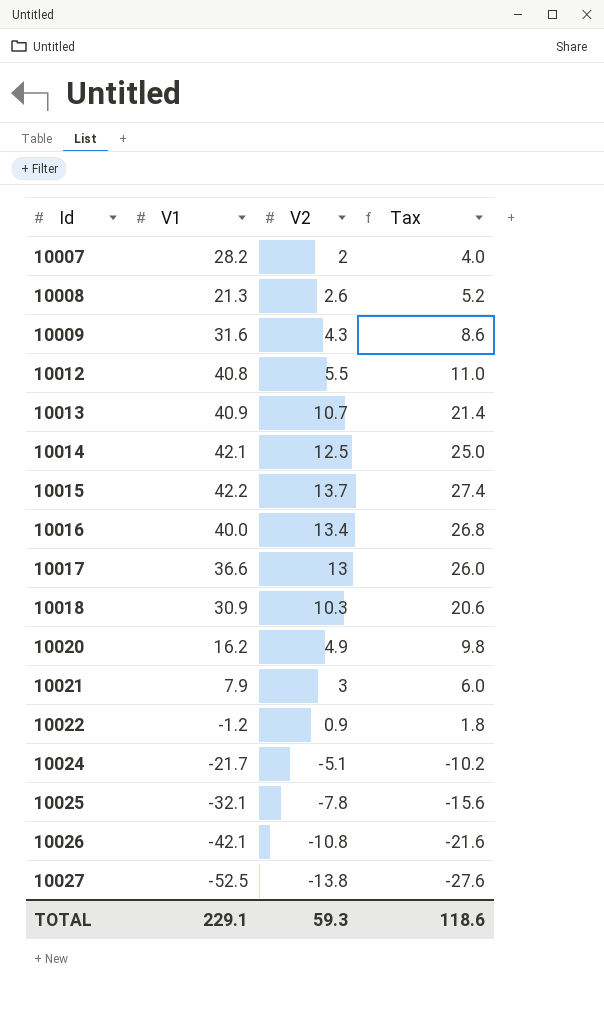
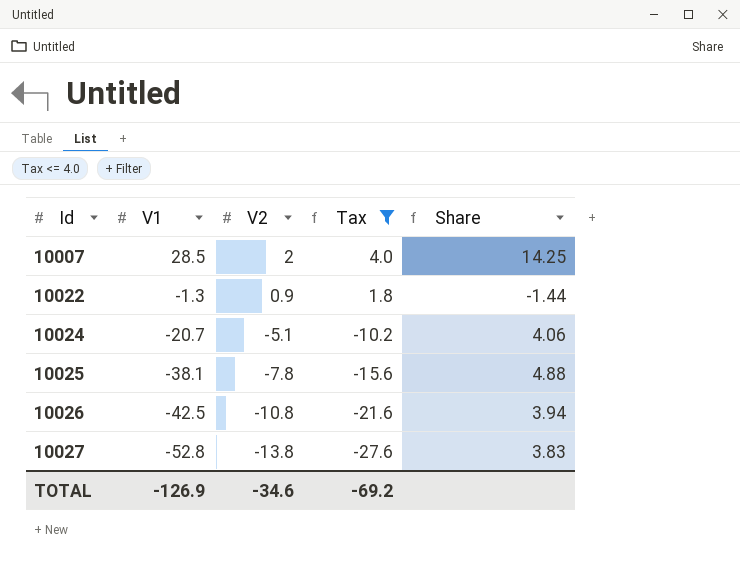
filter: none -> Tax <= 4.0
column Share | formula: none -> [V1] / [V2]
10007 | V1: 28.2 -> 28.5
10022 | V1: -1.2 -> -1.3
10024 | V1: -21.7 -> -20.7
10025 | V1: -32.1 -> -38.1
10026 | V1: -42.1 -> -42.5
10027 | V1: -52.5 -> -52.8
TOTAL | V1: 229.1 -> -126.9
TOTAL | V2: 59.3 -> -34.6
TOTAL | Tax: 118.6 -> -69.2

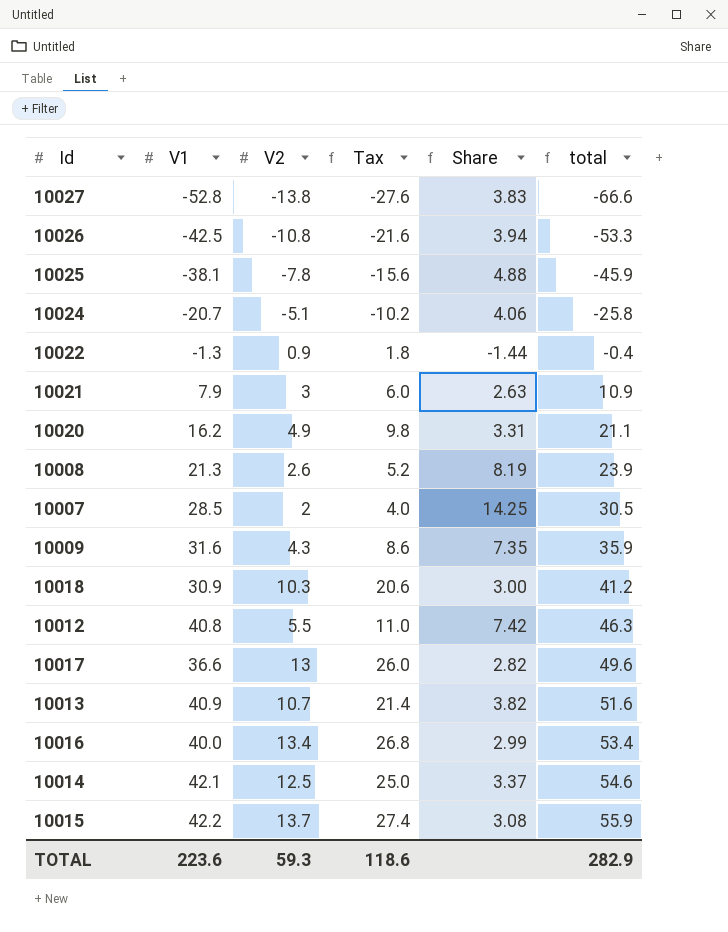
filter: Tax <= 4.0 -> none
row order: Id ascending -> total ascending
column total | formula: none -> [V1] + [V2]
TOTAL | V1: -126.9 -> 223.6
TOTAL | V2: -34.6 -> 59.3
TOTAL | Tax: -69.2 -> 118.6

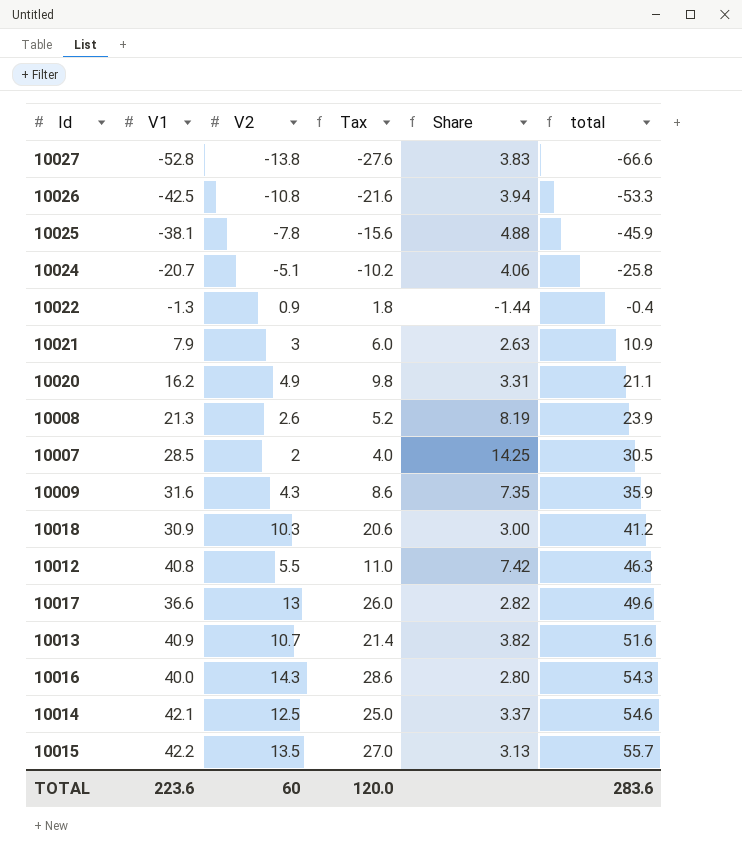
10016 | V2: 13.4 -> 14.3
10016 | Tax: 26.8 -> 28.6
10016 | Share: 2.99 -> 2.80
10016 | total: 53.4 -> 54.3
10015 | V2: 13.7 -> 13.5
10015 | Tax: 27.4 -> 27.0
10015 | Share: 3.08 -> 3.13
10015 | total: 55.9 -> 55.7
TOTAL | V2: 59.3 -> 60
TOTAL | Tax: 118.6 -> 120.0
TOTAL | total: 282.9 -> 283.6

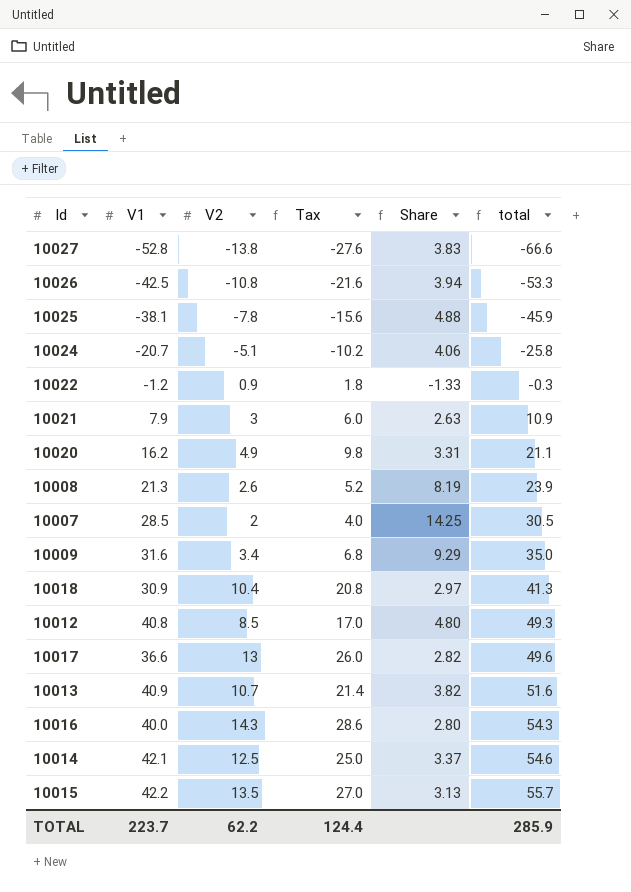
10022 | V1: -1.3 -> -1.2
10022 | Share: -1.44 -> -1.33
10022 | total: -0.4 -> -0.3
10009 | V2: 4.3 -> 3.4
10009 | Tax: 8.6 -> 6.8
10009 | Share: 7.35 -> 9.29
10009 | total: 35.9 -> 35.0
10018 | V2: 10.3 -> 10.4
10018 | Tax: 20.6 -> 20.8
10018 | Share: 3.00 -> 2.97
10018 | total: 41.2 -> 41.3
10012 | V2: 5.5 -> 8.5
10012 | Tax: 11.0 -> 17.0
10012 | Share: 7.42 -> 4.80
10012 | total: 46.3 -> 49.3
TOTAL | V1: 223.6 -> 223.7
TOTAL | V2: 60 -> 62.2
TOTAL | Tax: 120.0 -> 124.4
TOTAL | total: 283.6 -> 285.9

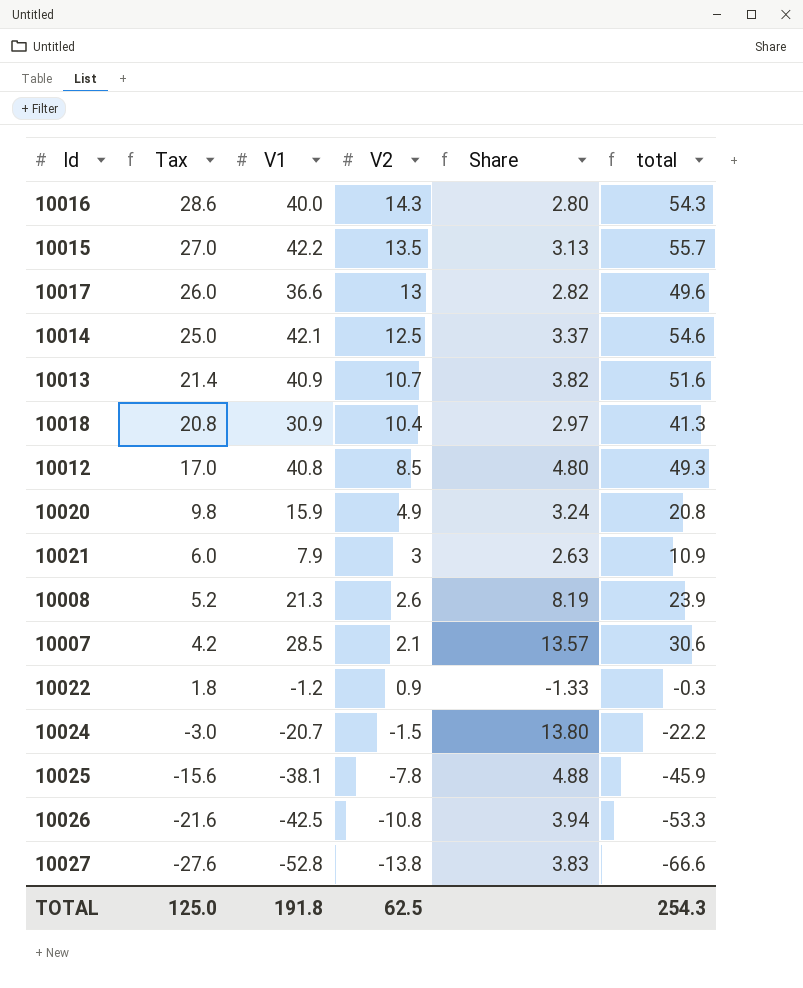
row order: total ascending -> Tax descending
column Tax | position: 4 -> 2
row 10009: 31.6 | 3.4 | 6.8 | 9.29 | 35.0 -> none
10020 | V1: 16.2 -> 15.9
10020 | Share: 3.31 -> 3.24
10020 | total: 21.1 -> 20.8
10007 | Tax: 4.0 -> 4.2
10007 | V2: 2 -> 2.1
10007 | Share: 14.25 -> 13.57
10007 | total: 30.5 -> 30.6
10024 | Tax: -10.2 -> -3.0
10024 | V2: -5.1 -> -1.5
10024 | Share: 4.06 -> 13.80
10024 | total: -25.8 -> -22.2
TOTAL | Tax: 124.4 -> 125.0
TOTAL | V1: 223.7 -> 191.8
TOTAL | V2: 62.2 -> 62.5
TOTAL | total: 285.9 -> 254.3

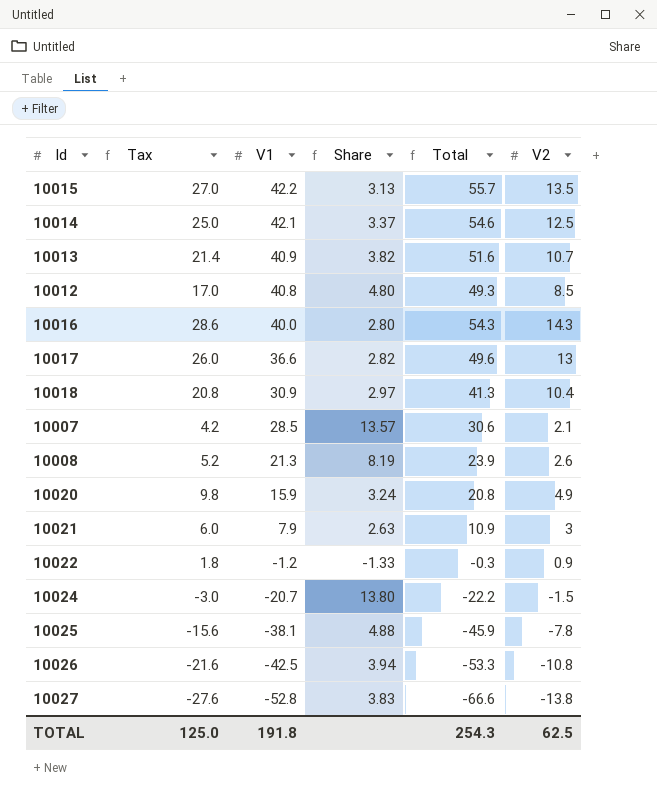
row order: Tax descending -> V1 descending
column name: total -> Total
column V2 | position: 4 -> 6

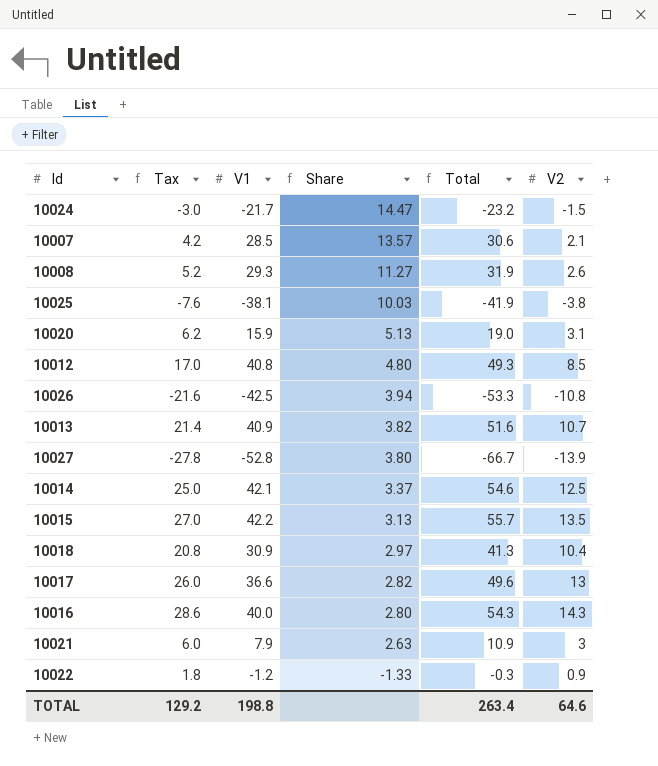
row order: V1 descending -> Share descending
10024 | V1: -20.7 -> -21.7
10024 | Share: 13.80 -> 14.47
10024 | Total: -22.2 -> -23.2
10008 | V1: 21.3 -> 29.3
10008 | Share: 8.19 -> 11.27
10008 | Total: 23.9 -> 31.9
10025 | Tax: -15.6 -> -7.6
10025 | Share: 4.88 -> 10.03
10025 | Total: -45.9 -> -41.9
10025 | V2: -7.8 -> -3.8
10020 | Tax: 9.8 -> 6.2
10020 | Share: 3.24 -> 5.13
10020 | Total: 20.8 -> 19.0
10020 | V2: 4.9 -> 3.1
10027 | Tax: -27.6 -> -27.8
10027 | Share: 3.83 -> 3.80
10027 | Total: -66.6 -> -66.7
10027 | V2: -13.8 -> -13.9
TOTAL | Tax: 125.0 -> 129.2
TOTAL | V1: 191.8 -> 198.8
TOTAL | Total: 254.3 -> 263.4
TOTAL | V2: 62.5 -> 64.6

